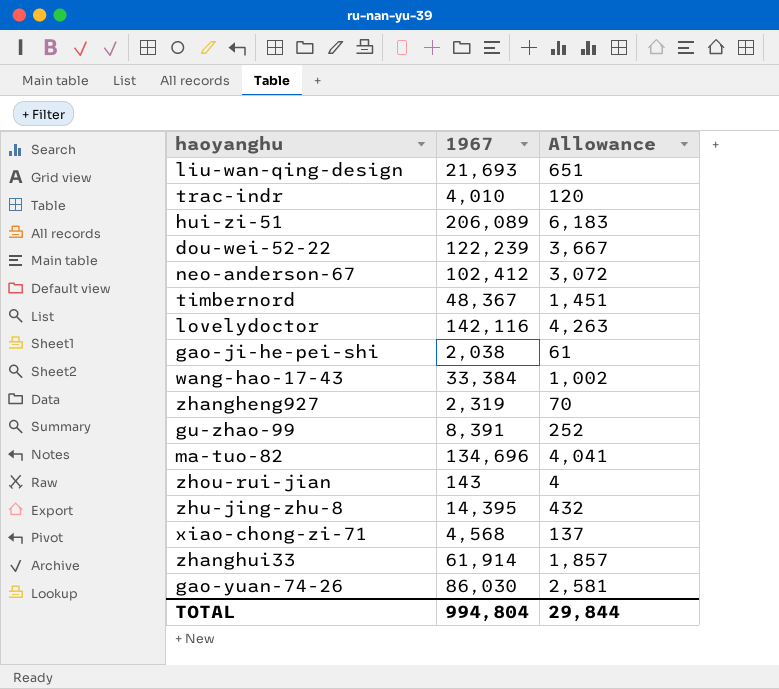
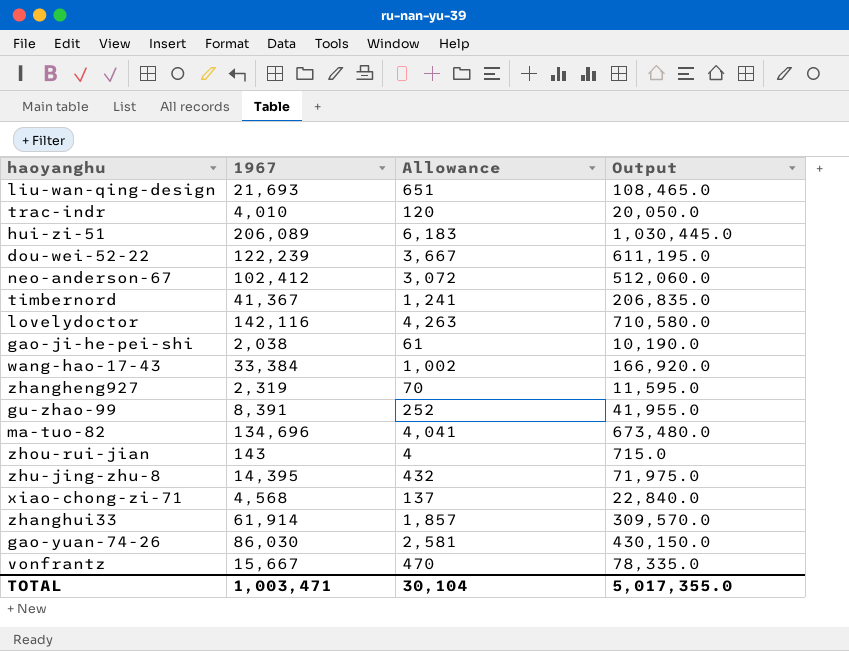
column Output | formula: none -> [1967] * 5
timbernord | 1967: 48,367 -> 41,367
timbernord | Allowance: 1,451 -> 1,241
row vonfrantz: none -> 15,667 | 470 | 78,335.0
TOTAL | 1967: 994,804 -> 1,003,471
TOTAL | Allowance: 29,844 -> 30,104

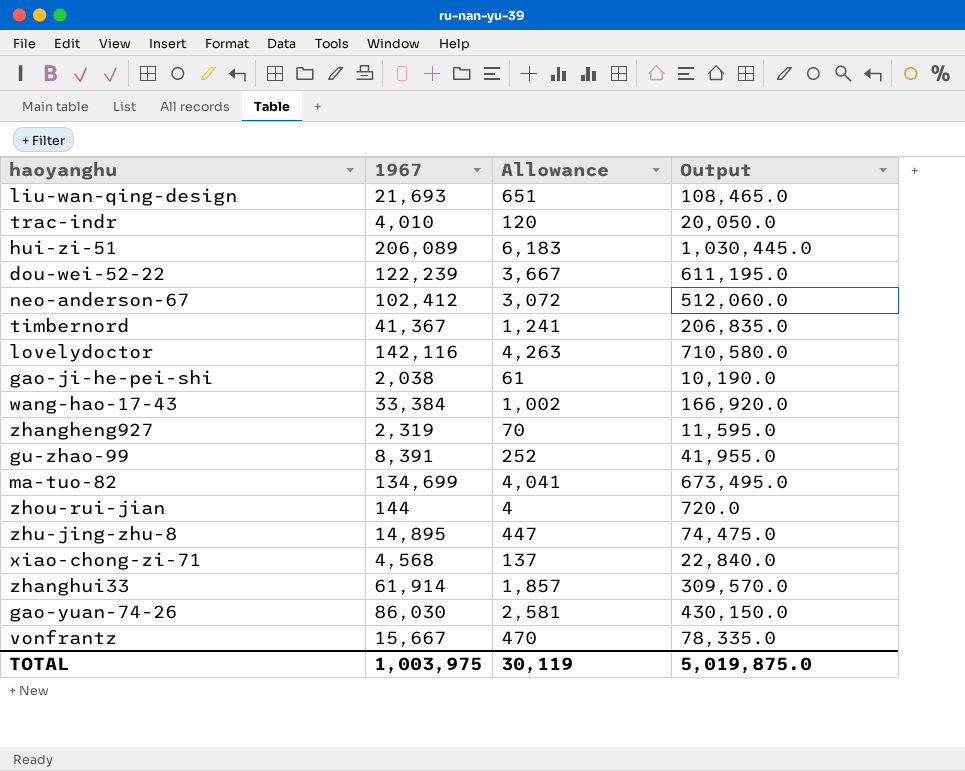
ma-tuo-82 | 1967: 134,696 -> 134,699
ma-tuo-82 | Output: 673,480.0 -> 673,495.0
zhou-rui-jian | 1967: 143 -> 144
zhou-rui-jian | Output: 715.0 -> 720.0
zhu-jing-zhu-8 | 1967: 14,395 -> 14,895
zhu-jing-zhu-8 | Allowance: 432 -> 447
zhu-jing-zhu-8 | Output: 71,975.0 -> 74,475.0
TOTAL | 1967: 1,003,471 -> 1,003,975
TOTAL | Allowance: 30,104 -> 30,119
TOTAL | Output: 5,017,355.0 -> 5,019,875.0

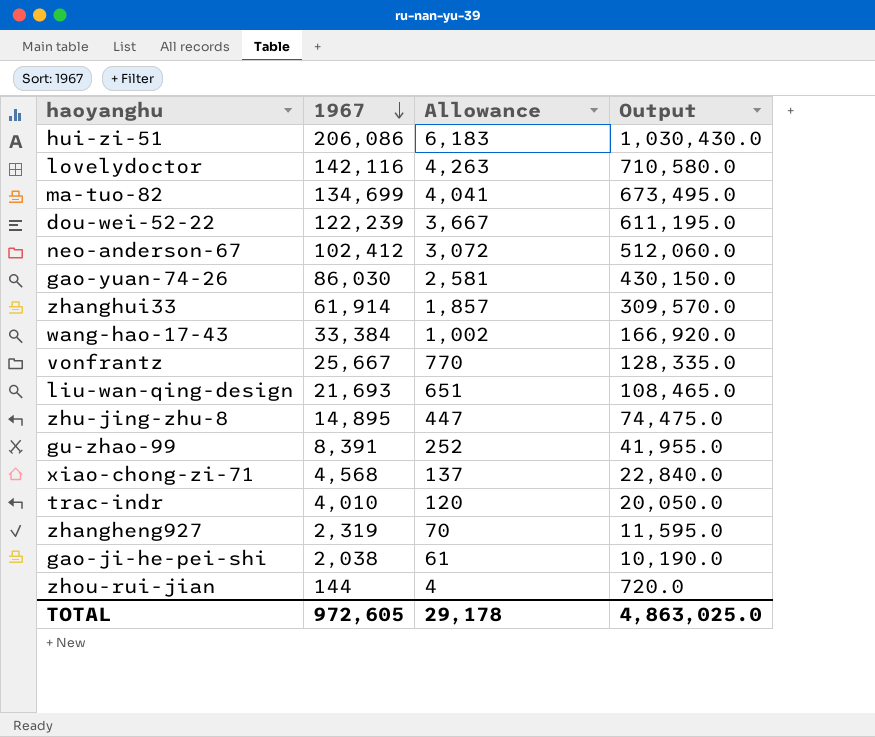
row order: none -> 1967 descending
row timbernord: 41,367 | 1,241 | 206,835.0 -> none
hui-zi-51 | 1967: 206,089 -> 206,086
hui-zi-51 | Output: 1,030,445.0 -> 1,030,430.0
vonfrantz | 1967: 15,667 -> 25,667
vonfrantz | Allowance: 470 -> 770
vonfrantz | Output: 78,335.0 -> 128,335.0
TOTAL | 1967: 1,003,975 -> 972,605
TOTAL | Allowance: 30,119 -> 29,178
TOTAL | Output: 5,019,875.0 -> 4,863,025.0

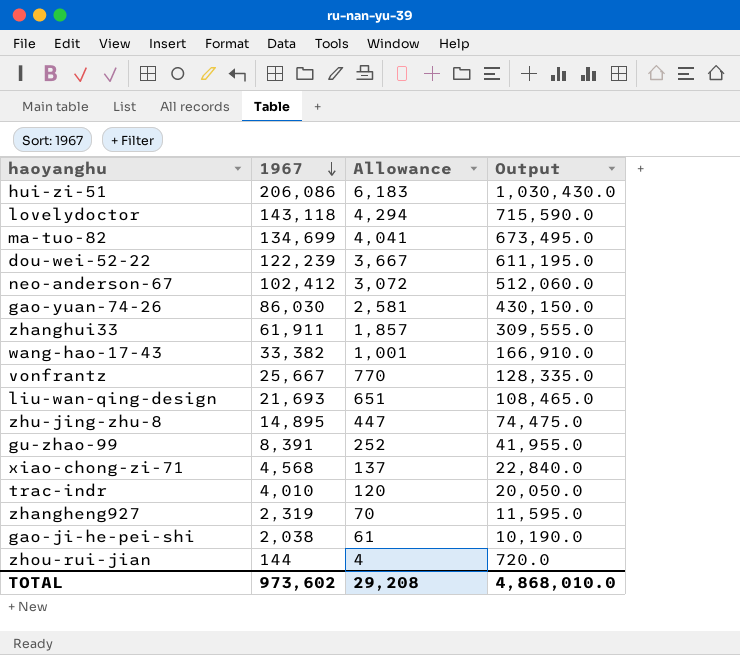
lovelydoctor | 1967: 142,116 -> 143,118
lovelydoctor | Allowance: 4,263 -> 4,294
lovelydoctor | Output: 710,580.0 -> 715,590.0
zhanghui33 | 1967: 61,914 -> 61,911
zhanghui33 | Output: 309,570.0 -> 309,555.0
wang-hao-17-43 | 1967: 33,384 -> 33,382
wang-hao-17-43 | Allowance: 1,002 -> 1,001
wang-hao-17-43 | Output: 166,920.0 -> 166,910.0
TOTAL | 1967: 972,605 -> 973,602
TOTAL | Allowance: 29,178 -> 29,208
TOTAL | Output: 4,863,025.0 -> 4,868,010.0

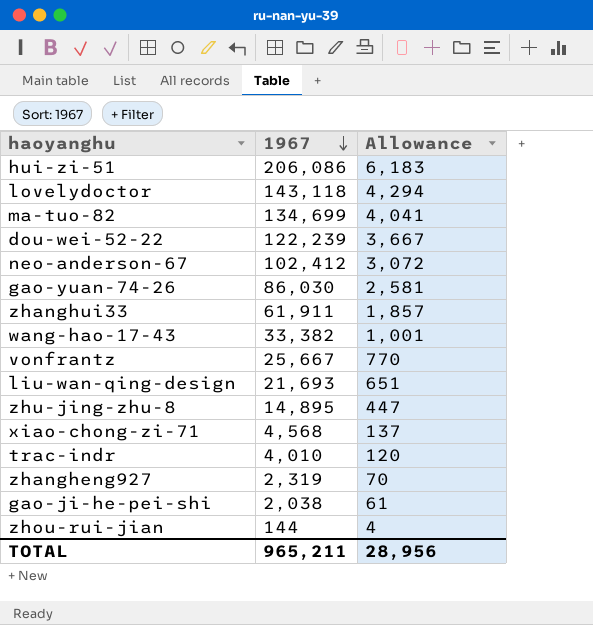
column Output | formula: [1967] * 5 -> none
row gu-zhao-99: 8,391 | 252 | 41,955.0 -> none
TOTAL | 1967: 973,602 -> 965,211
TOTAL | Allowance: 29,208 -> 28,956

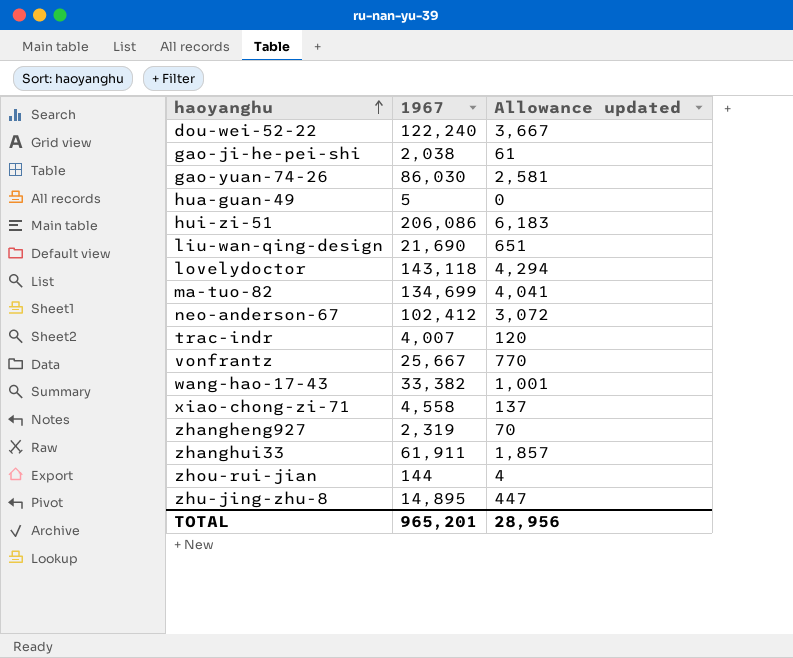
row order: 1967 descending -> haoyanghu ascending
column name: Allowance -> Allowance updated
dou-wei-52-22 | 1967: 122,239 -> 122,240
row hua-guan-49: none -> 5 | 0
liu-wan-qing-design | 1967: 21,693 -> 21,690
trac-indr | 1967: 4,010 -> 4,007
xiao-chong-zi-71 | 1967: 4,568 -> 4,558
TOTAL | 1967: 965,211 -> 965,201

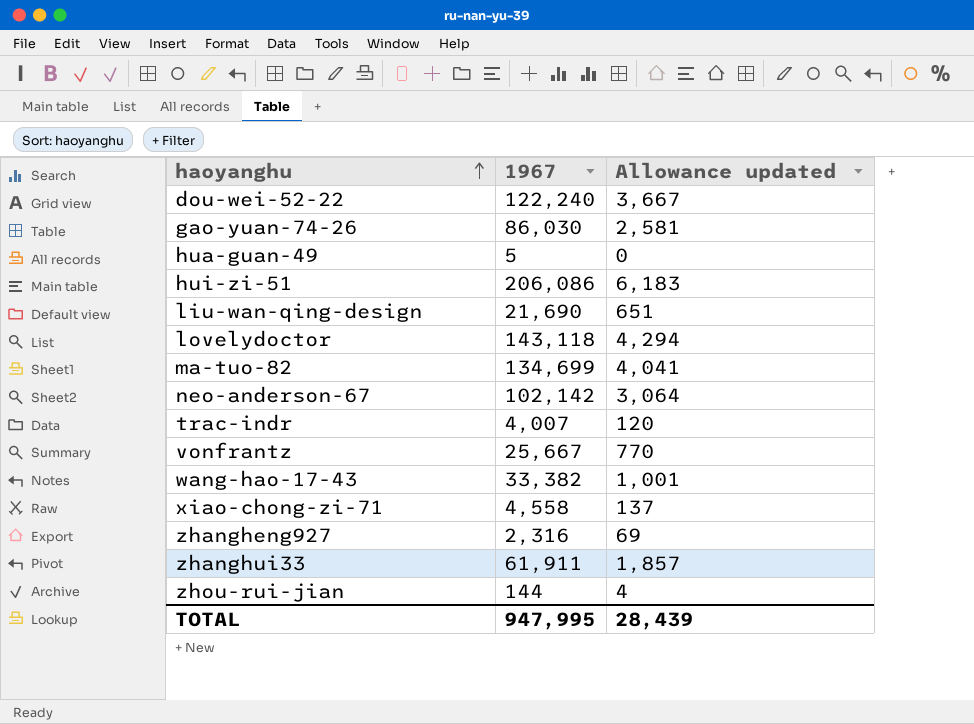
row gao-ji-he-pei-shi: 2,038 | 61 -> none
row zhu-jing-zhu-8: 14,895 | 447 -> none
neo-anderson-67 | 1967: 102,412 -> 102,142
neo-anderson-67 | Allowance updated: 3,072 -> 3,064
zhangheng927 | 1967: 2,319 -> 2,316
zhangheng927 | Allowance updated: 70 -> 69
TOTAL | 1967: 965,201 -> 947,995
TOTAL | Allowance updated: 28,956 -> 28,439

